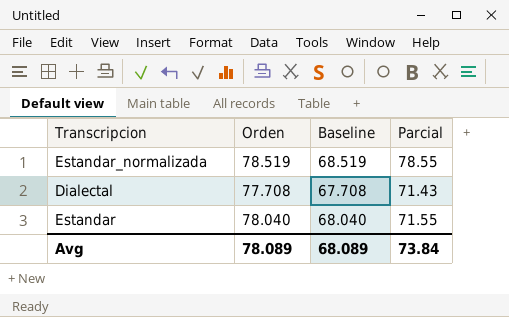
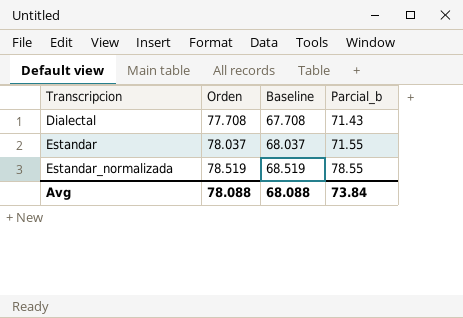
row order: none -> Transcripcion ascending
column name: Parcial -> Parcial_b
Estandar | Orden: 78.040 -> 78.037
Estandar | Baseline: 68.040 -> 68.037
Avg | Orden: 78.089 -> 78.088
Avg | Baseline: 68.089 -> 68.088

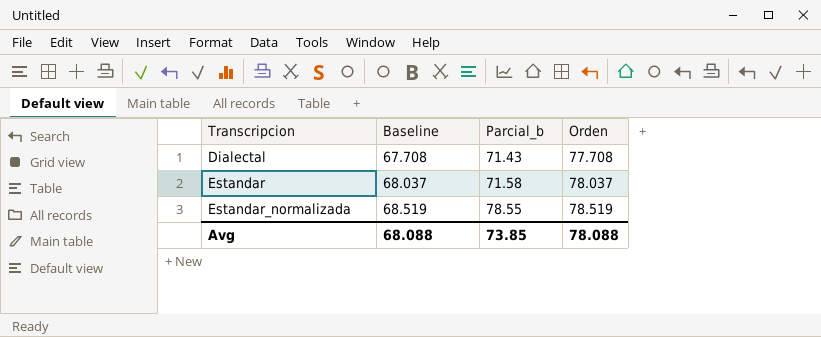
column Orden | position: 2 -> 4
Estandar | Parcial_b: 71.55 -> 71.58
Avg | Parcial_b: 73.84 -> 73.85

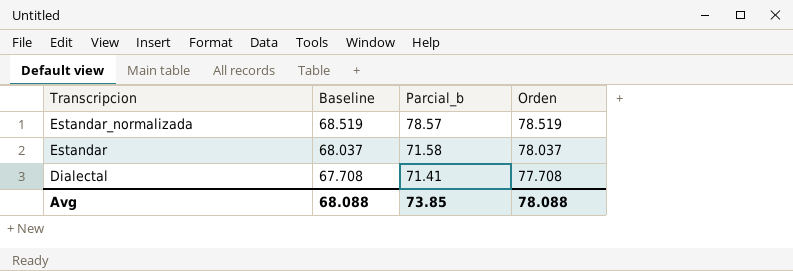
row order: Transcripcion ascending -> Transcripcion descending
Estandar_normalizada | Parcial_b: 78.55 -> 78.57
Dialectal | Parcial_b: 71.43 -> 71.41

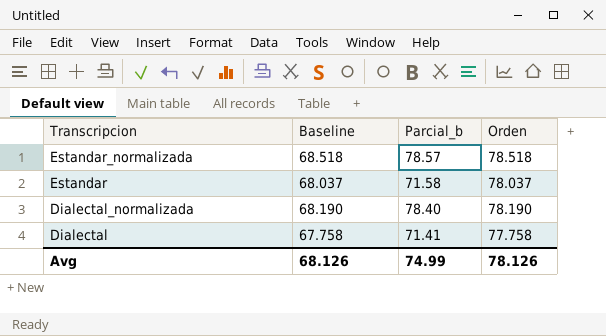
Estandar_normalizada | Baseline: 68.519 -> 68.518
Estandar_normalizada | Orden: 78.519 -> 78.518
row Dialectal_normalizada: none -> 68.190 | 78.40 | 78.190
Dialectal | Baseline: 67.708 -> 67.758
Dialectal | Orden: 77.708 -> 77.758
Avg | Baseline: 68.088 -> 68.126
Avg | Parcial_b: 73.85 -> 74.99
Avg | Orden: 78.088 -> 78.126

